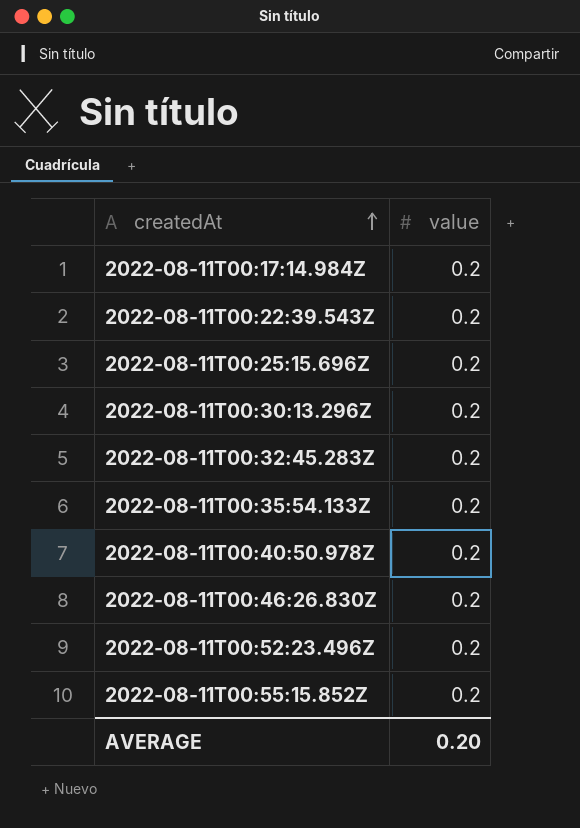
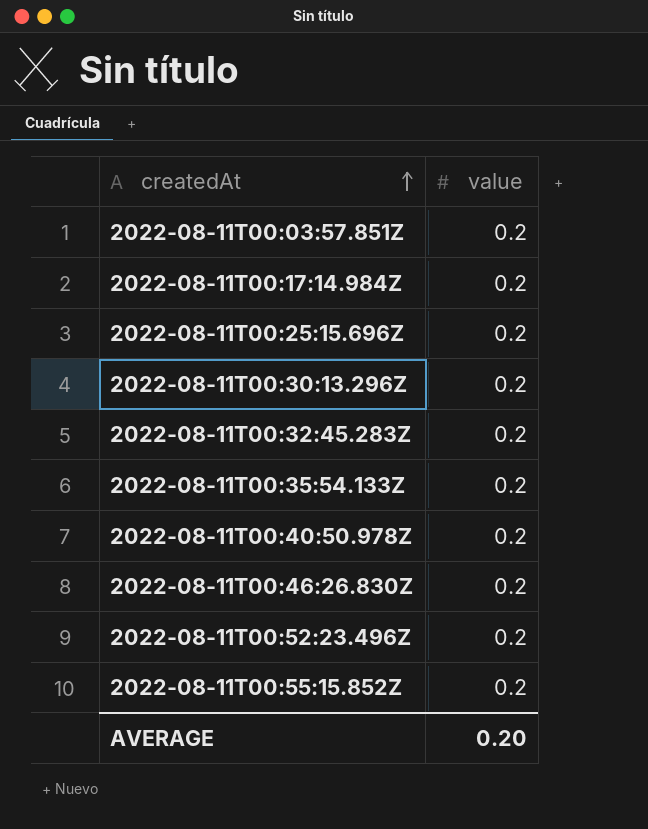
row 2022-08-11T00:22:39.543Z: 0.2 -> none
row 2022-08-11T00:03:57.851Z: none -> 0.2

